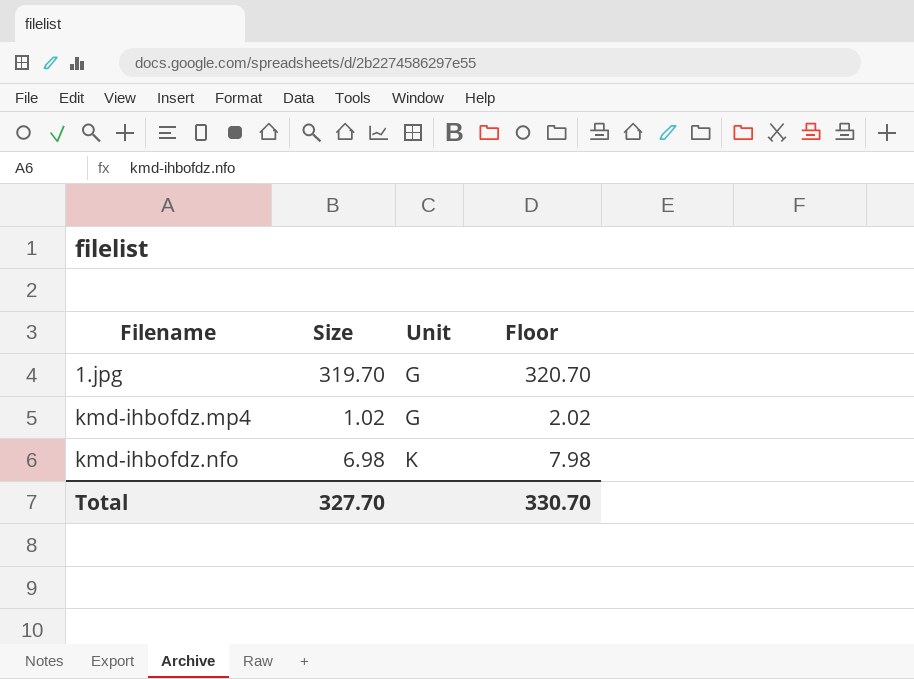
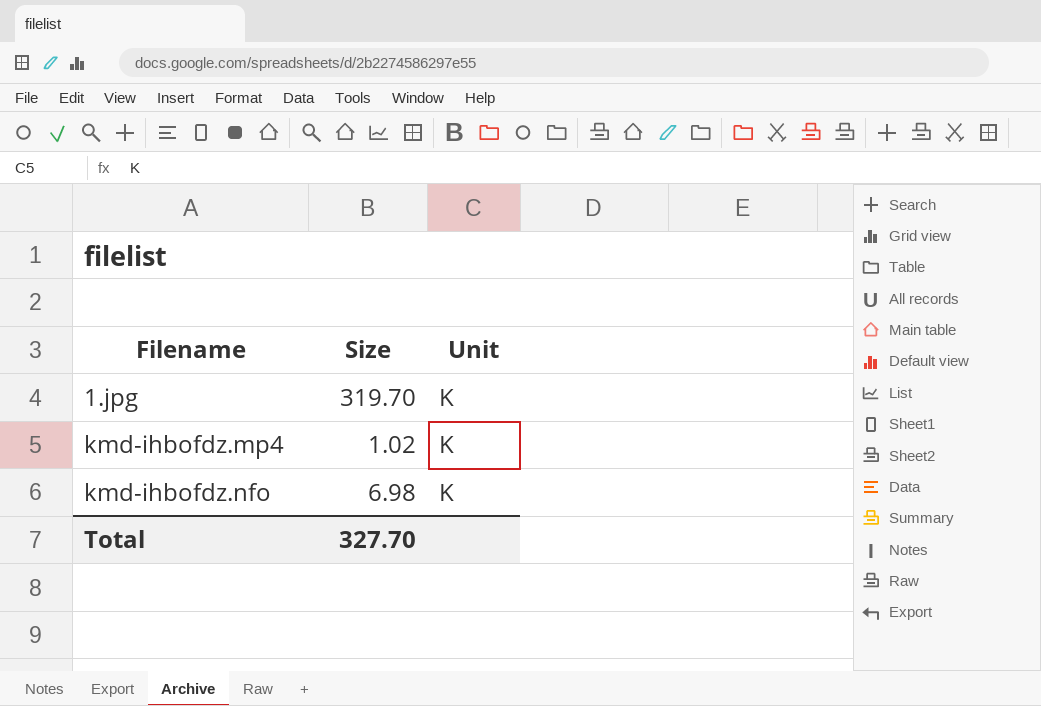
column Floor | formula: [Size] + 1 -> none
1.jpg | Unit: G -> K
kmd-ihbofdz.mp4 | Unit: G -> K

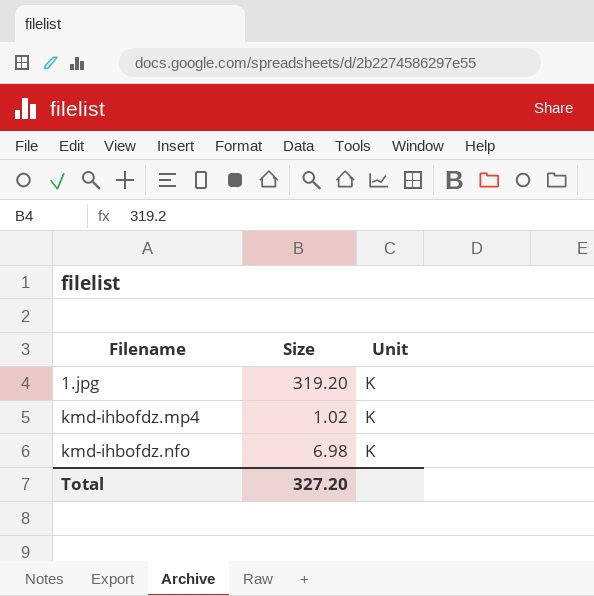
1.jpg | Size: 319.70 -> 319.20
Total | Size: 327.70 -> 327.20

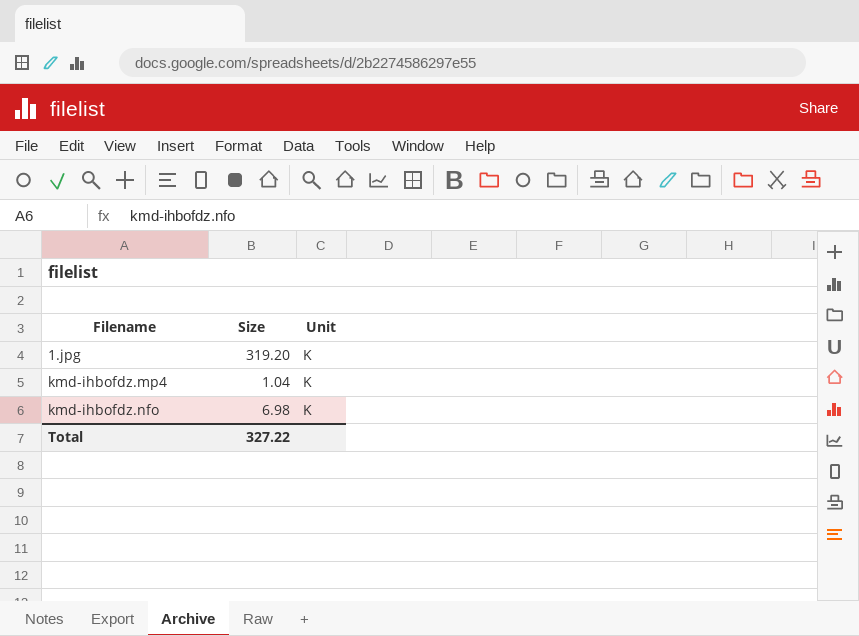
kmd-ihbofdz.mp4 | Size: 1.02 -> 1.04
Total | Size: 327.20 -> 327.22

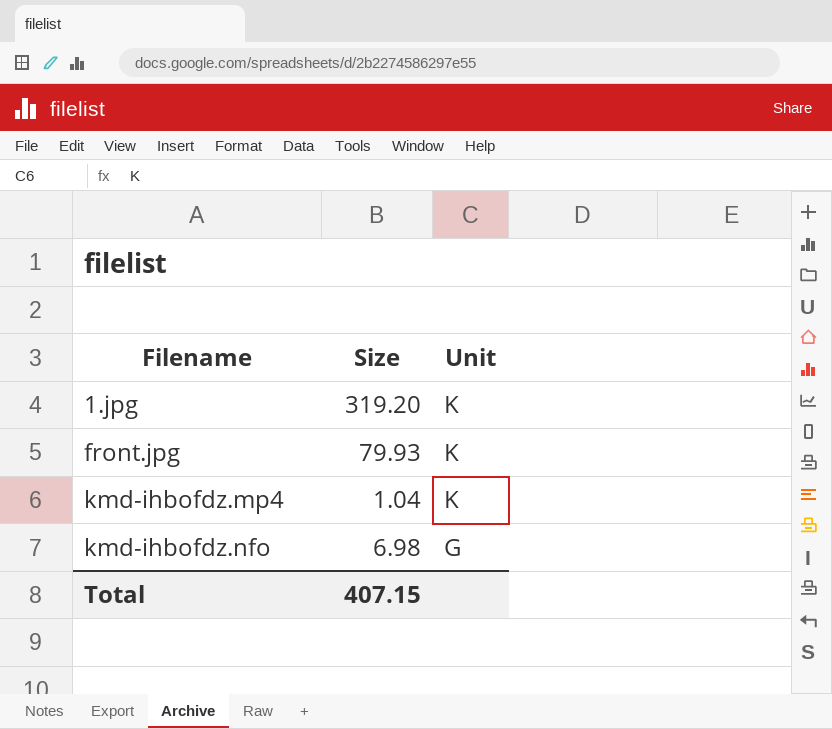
row front.jpg: none -> 79.93 | K
kmd-ihbofdz.nfo | Unit: K -> G
Total | Size: 327.22 -> 407.15

